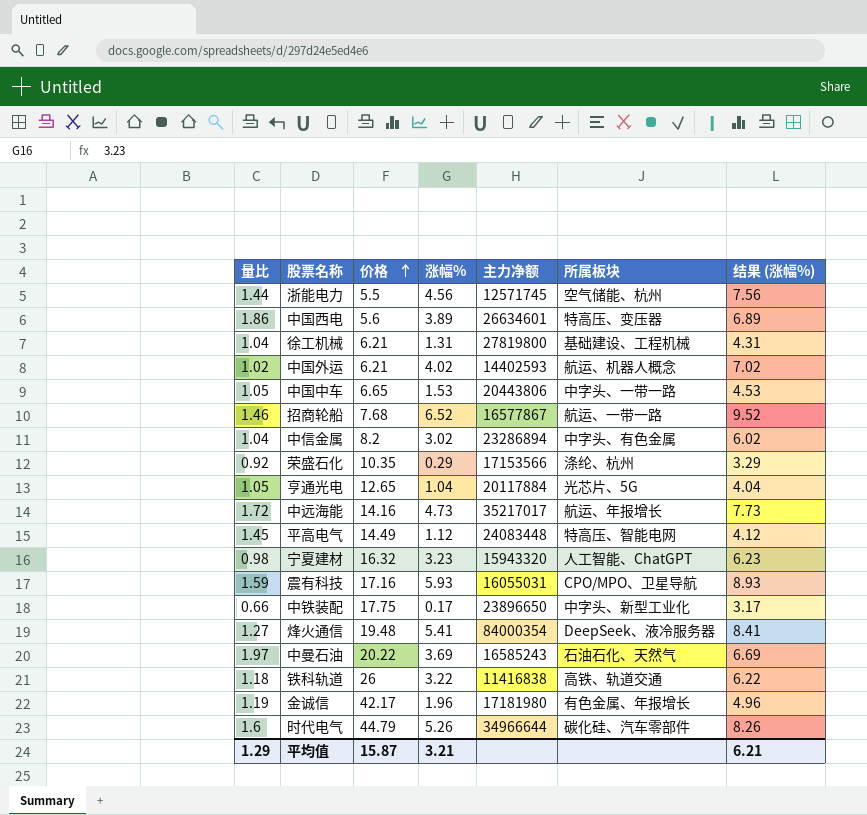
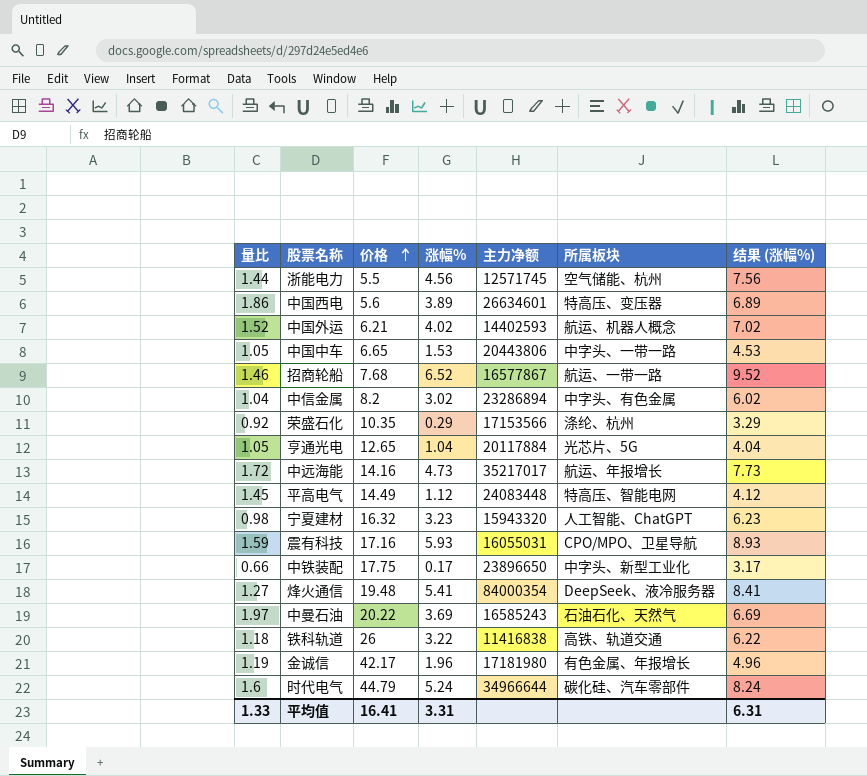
row 徐工机械: 1.04 | 6.21 | 1.31 | 27819800 | 基础建设、工程机械 | 4.31 -> none
中国外运 | 量比: 1.02 -> 1.52
时代电气 | 涨幅%: 5.26 -> 5.24
时代电气 | 结果 (涨幅%): 8.26 -> 8.24
平均值 | 量比: 1.29 -> 1.33
平均值 | 价格: 15.87 -> 16.41
平均值 | 涨幅%: 3.21 -> 3.31
平均值 | 结果 (涨幅%): 6.21 -> 6.31

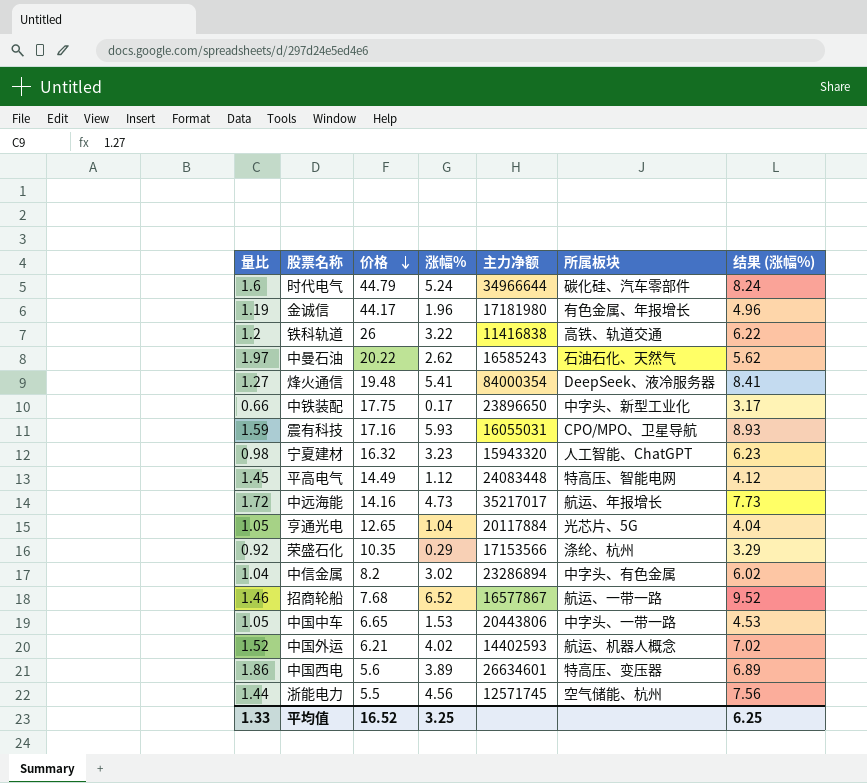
row order: 价格 ascending -> 价格 descending
金诚信 | 价格: 42.17 -> 44.17
铁科轨道 | 量比: 1.18 -> 1.2
中曼石油 | 涨幅%: 3.69 -> 2.62
中曼石油 | 结果 (涨幅%): 6.69 -> 5.62
平均值 | 价格: 16.41 -> 16.52
平均值 | 涨幅%: 3.31 -> 3.25
平均值 | 结果 (涨幅%): 6.31 -> 6.25

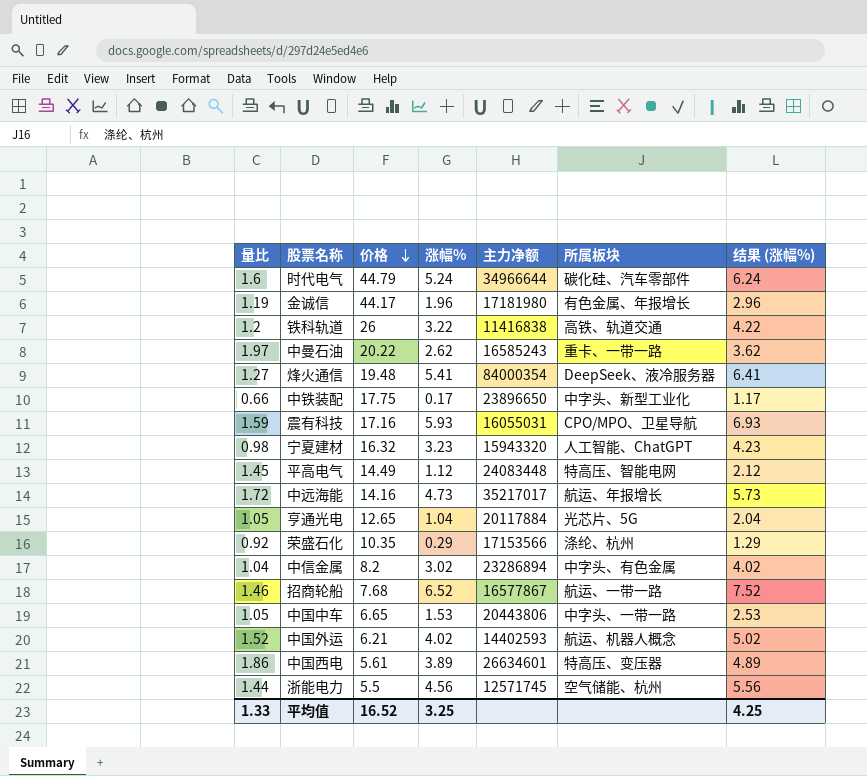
column 结果 (涨幅%) | formula: [涨幅%] + 3 -> [涨幅%] + 1
中曼石油 | 所属板块: 石油石化、天然气 -> 重卡、一带一路
中国西电 | 价格: 5.6 -> 5.61
平均值 | 结果 (涨幅%): 6.25 -> 4.25

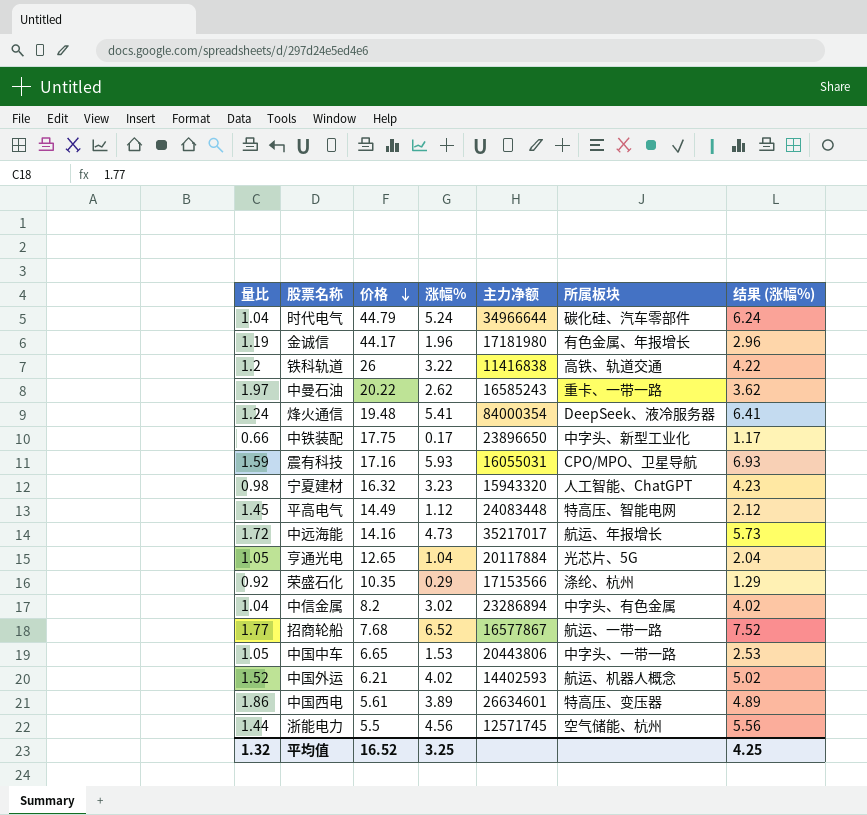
时代电气 | 量比: 1.6 -> 1.04
烽火通信 | 量比: 1.27 -> 1.24
招商轮船 | 量比: 1.46 -> 1.77
平均值 | 量比: 1.33 -> 1.32

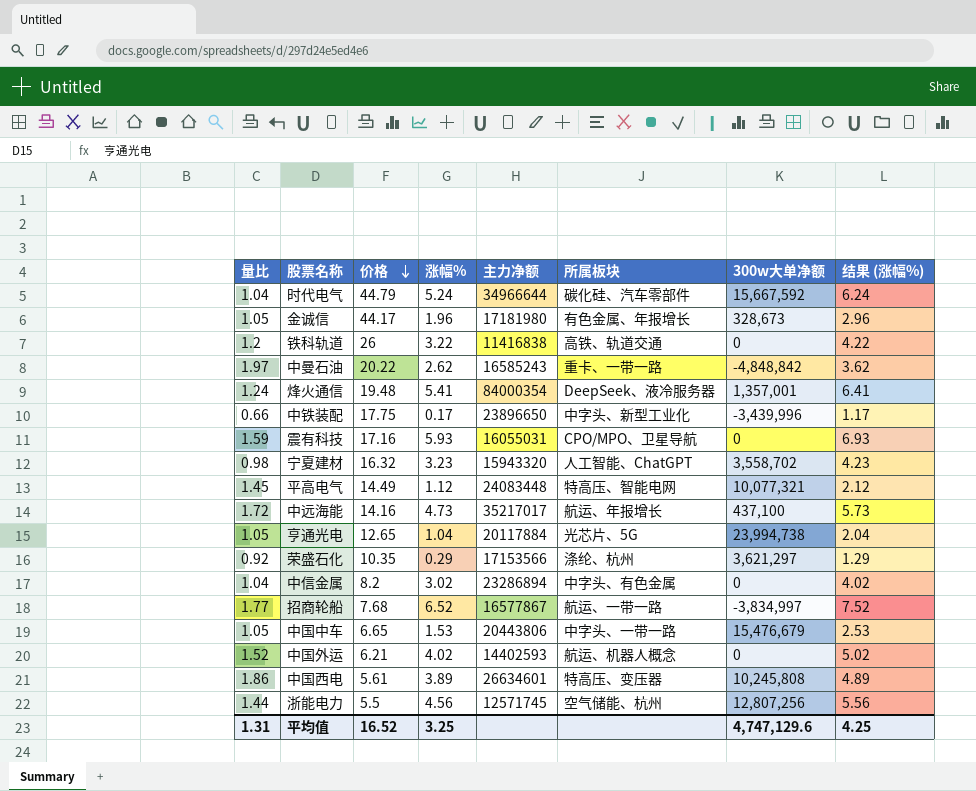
column 300w大单净额 | position: none -> 7
金诚信 | 量比: 1.19 -> 1.05
平均值 | 量比: 1.32 -> 1.31

